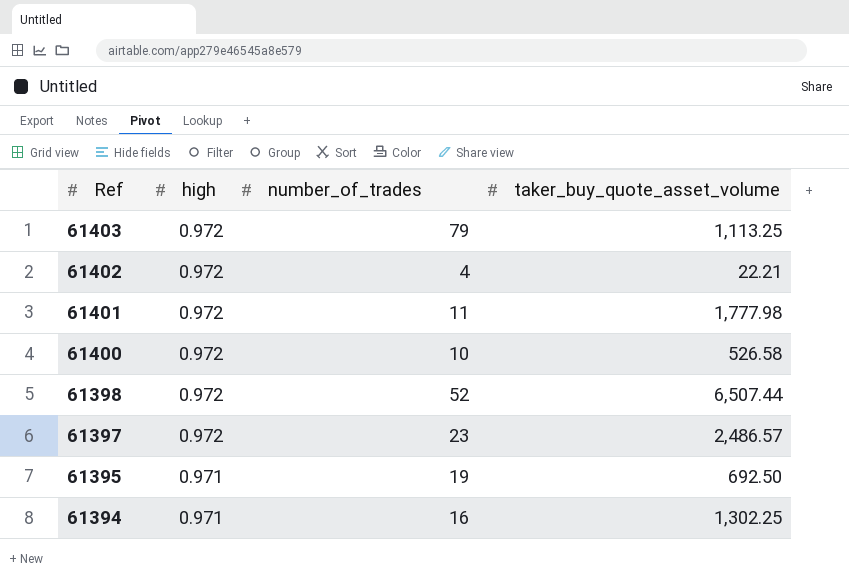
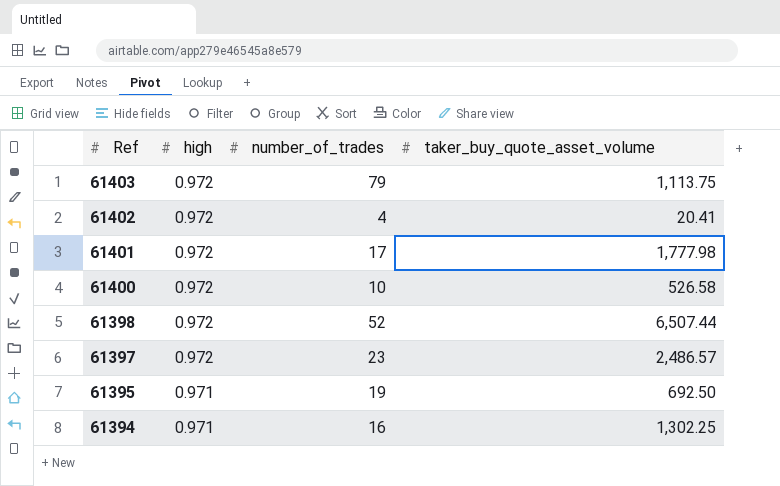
61403 | taker_buy_quote_asset_volume: 1,113.25 -> 1,113.75
61402 | taker_buy_quote_asset_volume: 22.21 -> 20.41
61401 | number_of_trades: 11 -> 17

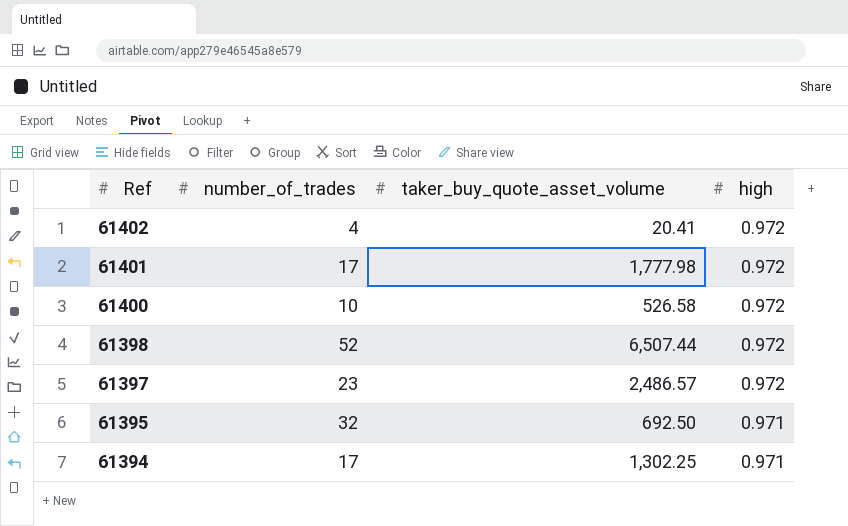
column high | position: 2 -> 4
row 61403: 0.972 | 79 | 1,113.75 -> none
61395 | number_of_trades: 19 -> 32
61394 | number_of_trades: 16 -> 17

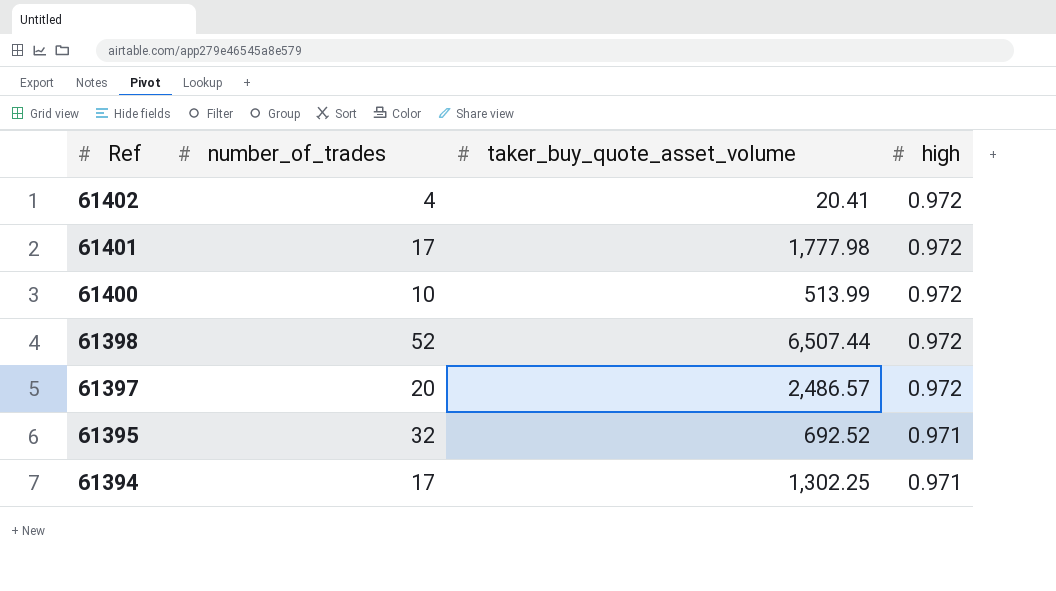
61400 | taker_buy_quote_asset_volume: 526.58 -> 513.99
61397 | number_of_trades: 23 -> 20
61395 | taker_buy_quote_asset_volume: 692.50 -> 692.52

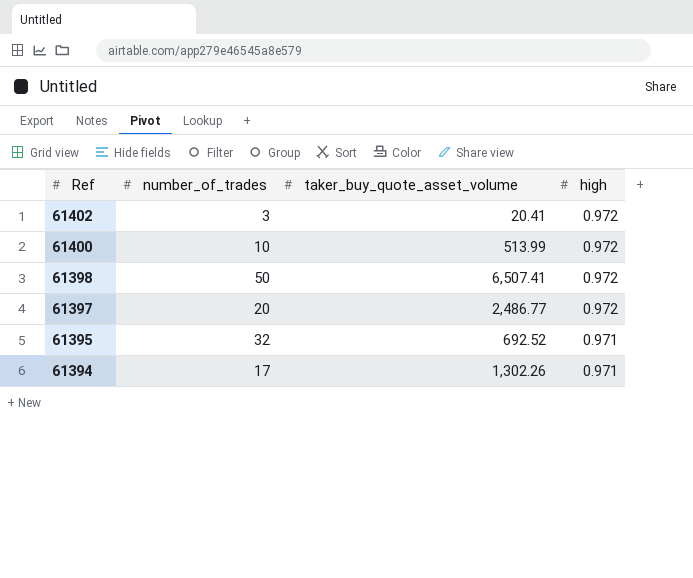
row 61401: 17 | 1,777.98 | 0.972 -> none
61402 | number_of_trades: 4 -> 3
61398 | number_of_trades: 52 -> 50
61398 | taker_buy_quote_asset_volume: 6,507.44 -> 6,507.41
61397 | taker_buy_quote_asset_volume: 2,486.57 -> 2,486.77
61394 | taker_buy_quote_asset_volume: 1,302.25 -> 1,302.26

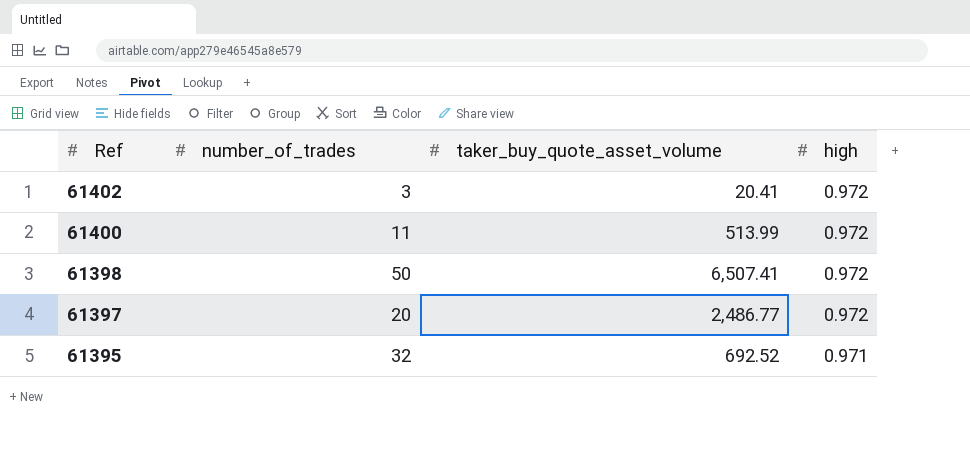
row 61394: 17 | 1,302.26 | 0.971 -> none
61400 | number_of_trades: 10 -> 11

